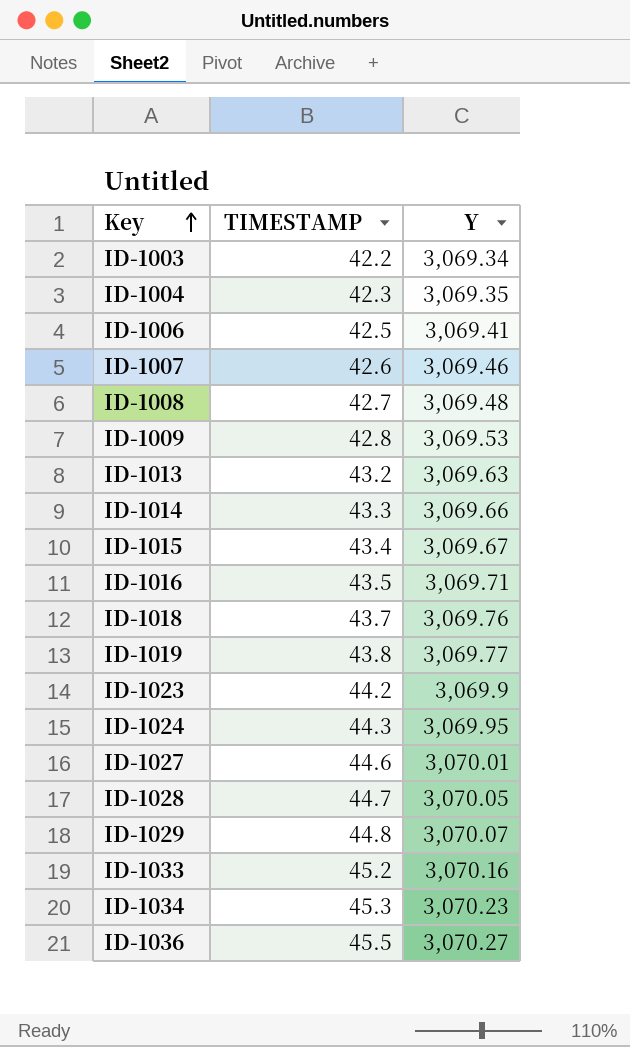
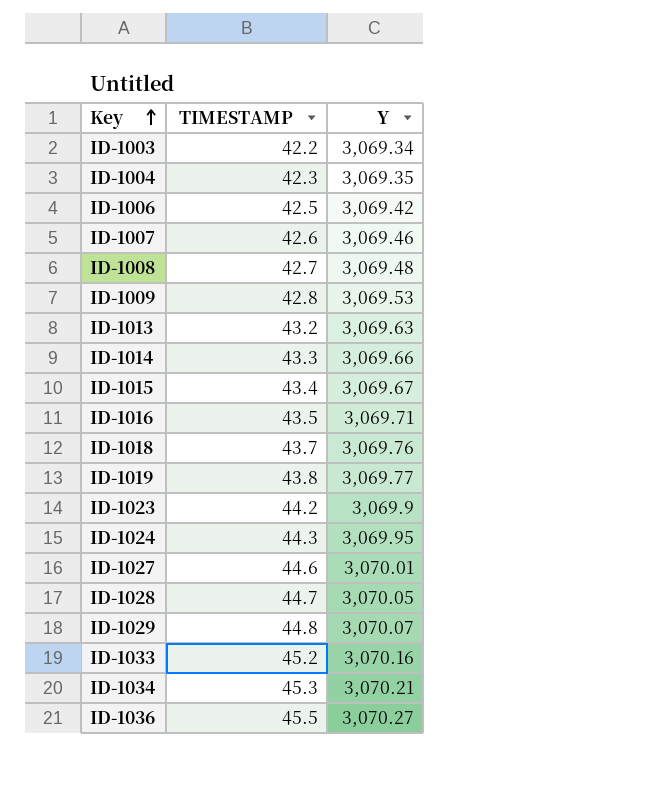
ID-1006 | Y: 3,069.41 -> 3,069.42
ID-1034 | Y: 3,070.23 -> 3,070.21

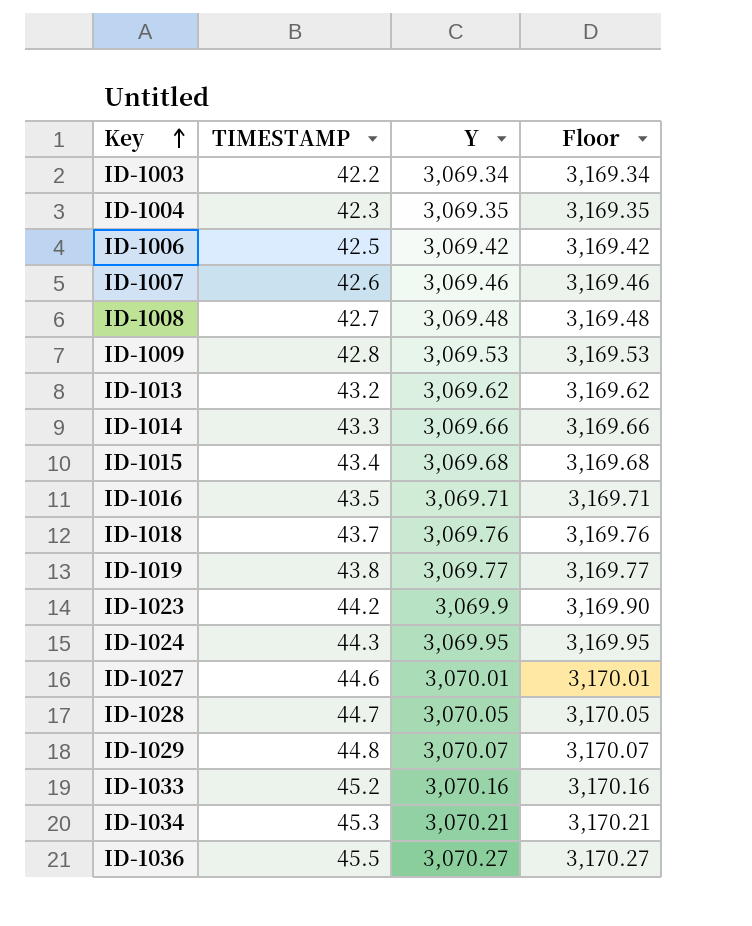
column Floor | formula: none -> [Y] + 100
ID-1013 | Y: 3,069.63 -> 3,069.62
ID-1015 | Y: 3,069.67 -> 3,069.68

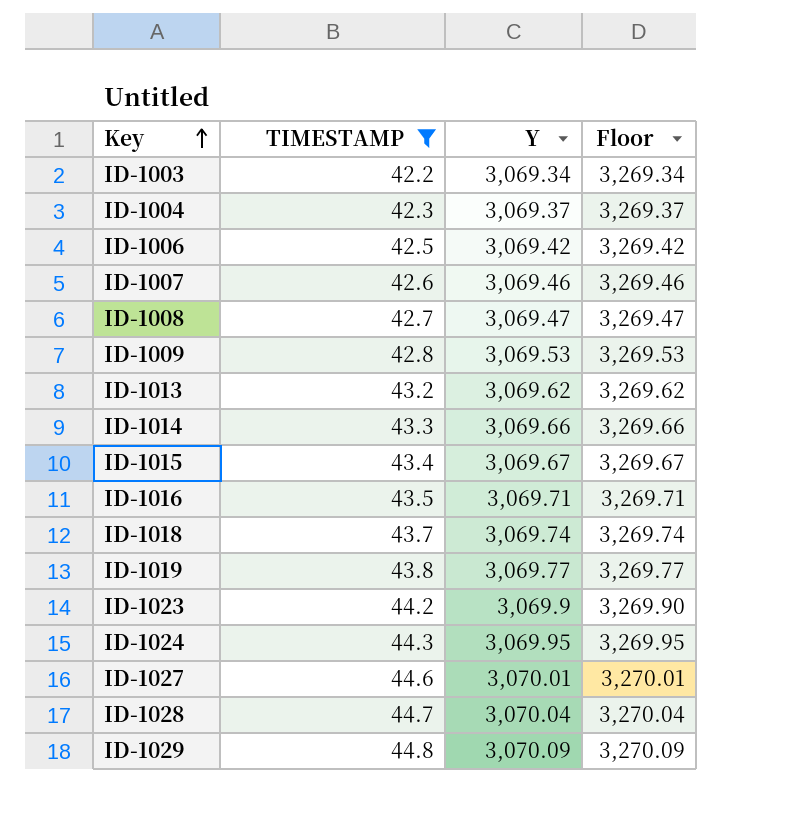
filter: none -> TIMESTAMP <= 44.8
column Floor | formula: [Y] + 100 -> [Y] + 200
ID-1004 | Y: 3,069.35 -> 3,069.37
ID-1008 | Y: 3,069.48 -> 3,069.47
ID-1015 | Y: 3,069.68 -> 3,069.67
ID-1018 | Y: 3,069.76 -> 3,069.74
ID-1028 | Y: 3,070.05 -> 3,070.04
ID-1029 | Y: 3,070.07 -> 3,070.09

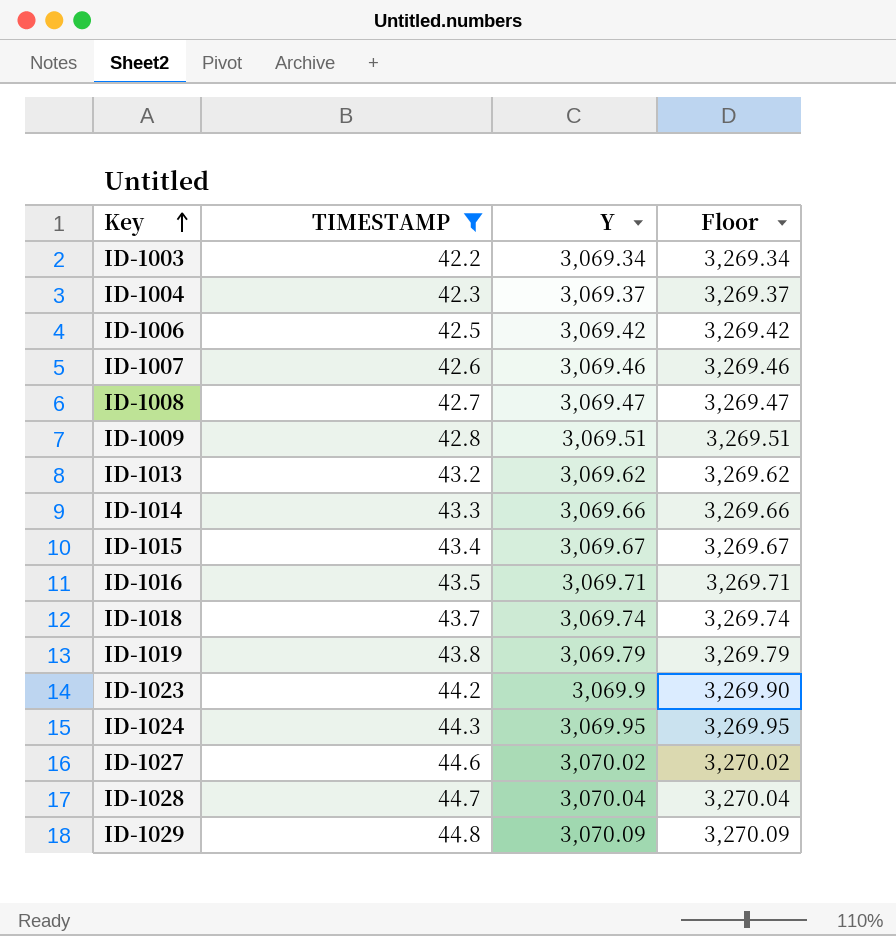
ID-1009 | Y: 3,069.53 -> 3,069.51
ID-1009 | Floor: 3,269.53 -> 3,269.51
ID-1019 | Y: 3,069.77 -> 3,069.79
ID-1019 | Floor: 3,269.77 -> 3,269.79
ID-1027 | Y: 3,070.01 -> 3,070.02
ID-1027 | Floor: 3,270.01 -> 3,270.02

